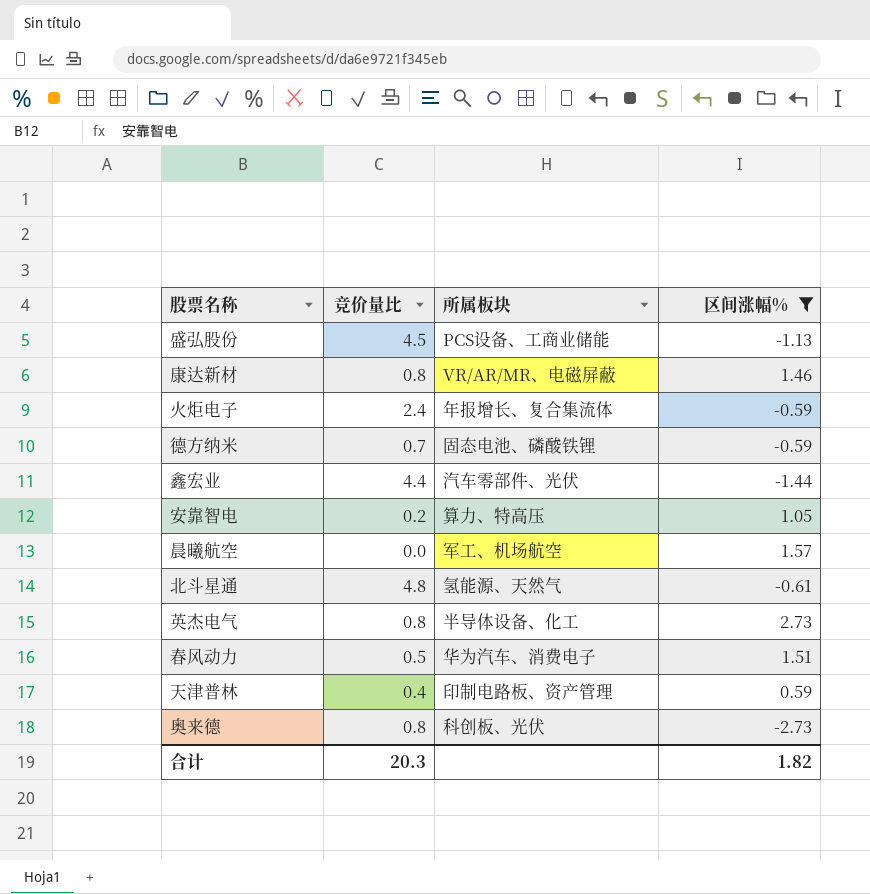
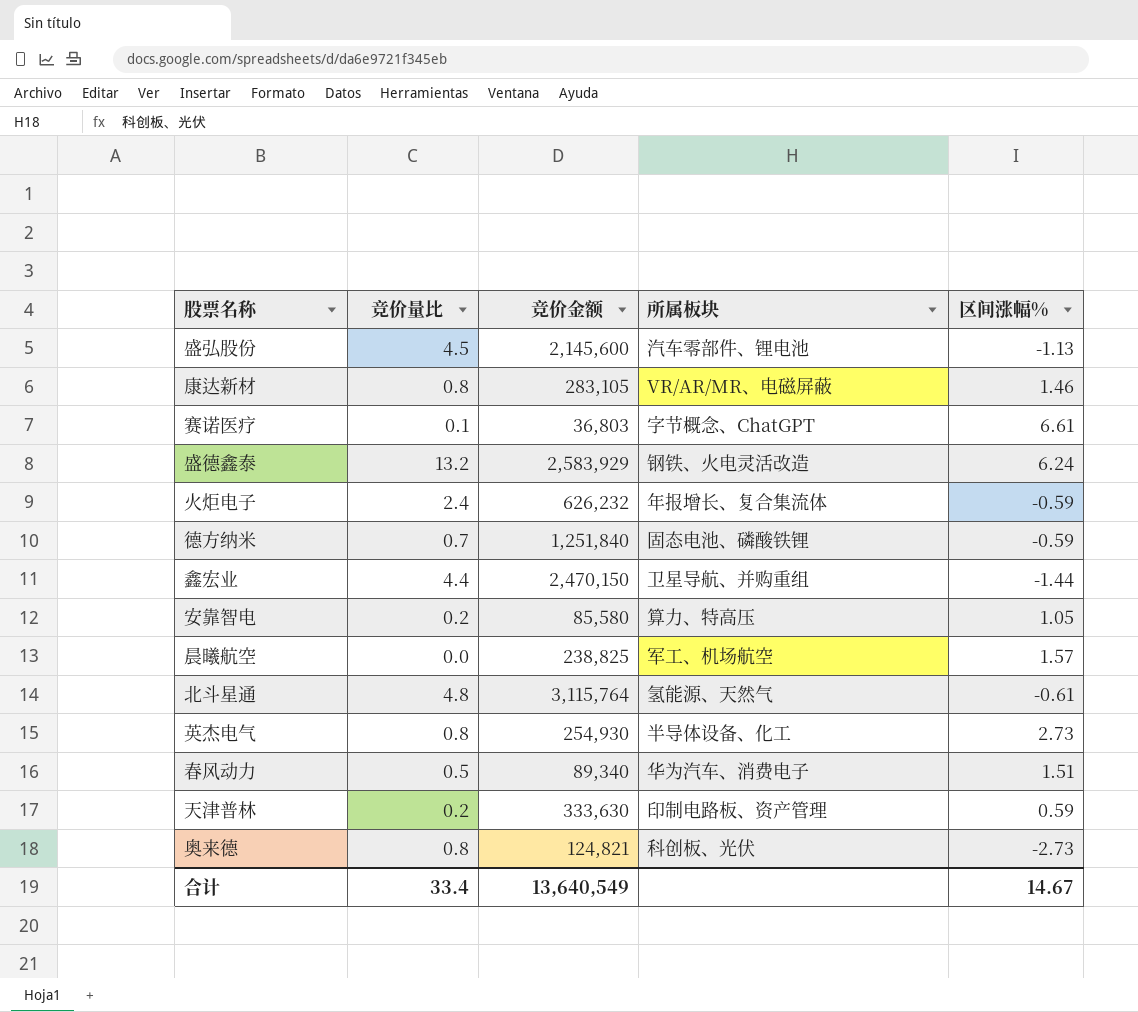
filter: 区间涨幅% <= 2.73 -> none
column 竞价金额 | position: none -> 3
盛弘股份 | 所属板块: PCS设备、工商业储能 -> 汽车零部件、锂电池
鑫宏业 | 所属板块: 汽车零部件、光伏 -> 卫星导航、并购重组
天津普林 | 竞价量比: 0.4 -> 0.2
合计 | 竞价量比: 20.3 -> 33.4
合计 | 区间涨幅%: 1.82 -> 14.67

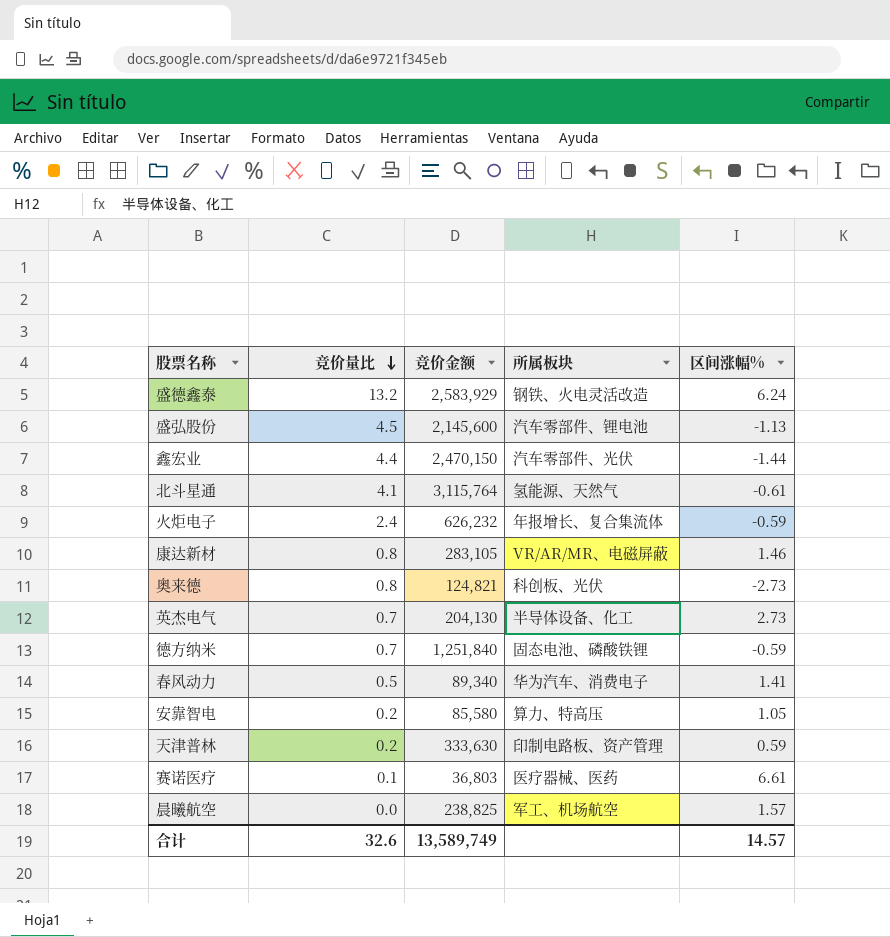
row order: none -> 竞价量比 descending
鑫宏业 | 所属板块: 卫星导航、并购重组 -> 汽车零部件、光伏
北斗星通 | 竞价量比: 4.8 -> 4.1
英杰电气 | 竞价量比: 0.8 -> 0.7
英杰电气 | 竞价金额: 254,930 -> 204,130
春风动力 | 区间涨幅%: 1.51 -> 1.41
赛诺医疗 | 所属板块: 字节概念、ChatGPT -> 医疗器械、医药
合计 | 竞价量比: 33.4 -> 32.6
合计 | 竞价金额: 13,640,549 -> 13,589,749
合计 | 区间涨幅%: 14.67 -> 14.57

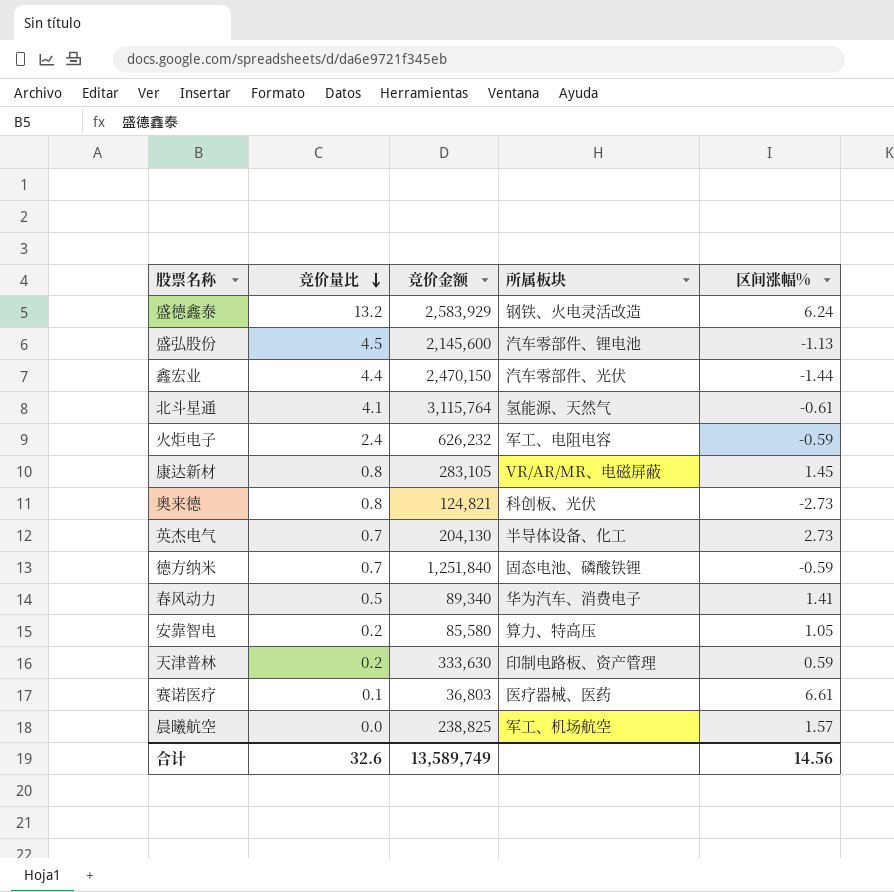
火炬电子 | 所属板块: 年报增长、复合集流体 -> 军工、电阻电容
康达新材 | 区间涨幅%: 1.46 -> 1.45
合计 | 区间涨幅%: 14.57 -> 14.56

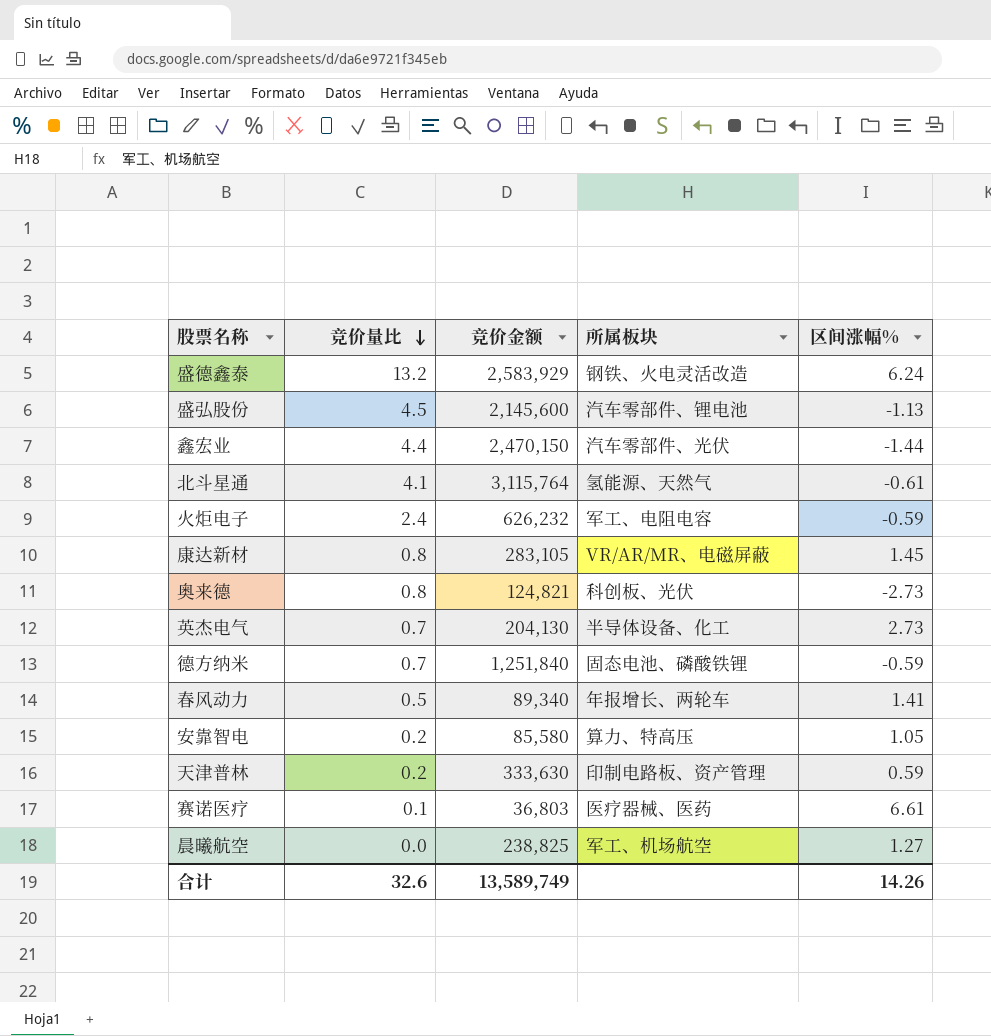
春风动力 | 所属板块: 华为汽车、消费电子 -> 年报增长、两轮车
晨曦航空 | 区间涨幅%: 1.57 -> 1.27
合计 | 区间涨幅%: 14.56 -> 14.26

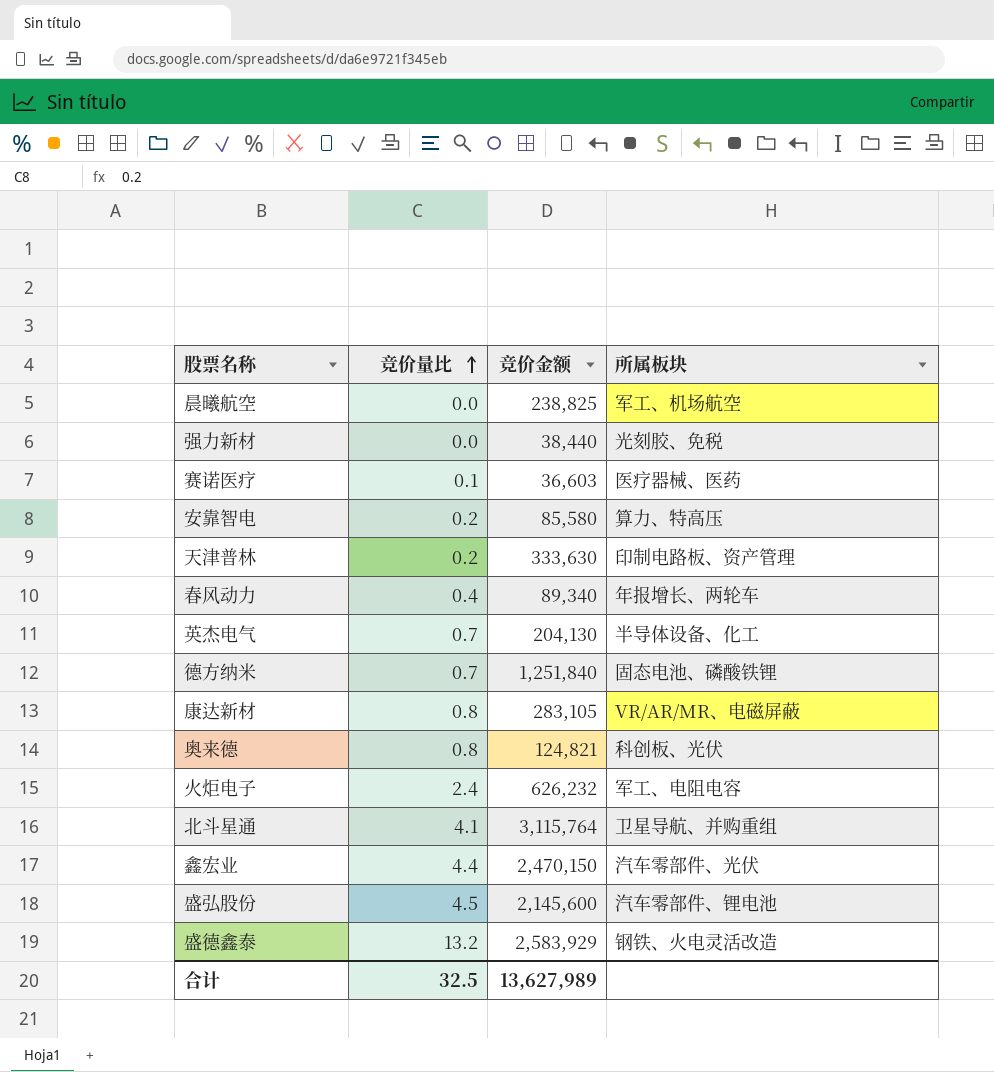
row order: 竞价量比 descending -> 竞价量比 ascending
column 区间涨幅% | position: 5 -> none
row 强力新材: none -> 0.0 | 38,440 | 光刻胶、免税
赛诺医疗 | 竞价金额: 36,803 -> 36,603
春风动力 | 竞价量比: 0.5 -> 0.4
北斗星通 | 所属板块: 氢能源、天然气 -> 卫星导航、并购重组
合计 | 竞价量比: 32.6 -> 32.5
合计 | 竞价金额: 13,589,749 -> 13,627,989

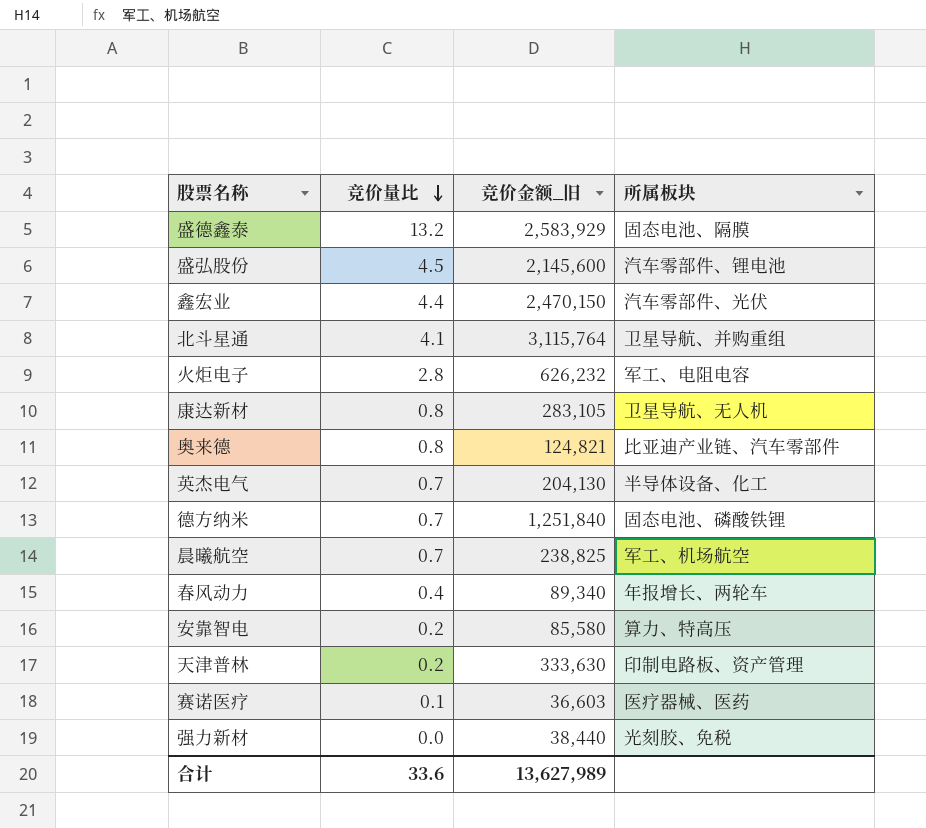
row order: 竞价量比 ascending -> 竞价量比 descending
column name: 竞价金额 -> 竞价金额_旧
盛德鑫泰 | 所属板块: 钢铁、火电灵活改造 -> 固态电池、隔膜
火炬电子 | 竞价量比: 2.4 -> 2.8
康达新材 | 所属板块: VR/AR/MR、电磁屏蔽 -> 卫星导航、无人机
奥来德 | 所属板块: 科创板、光伏 -> 比亚迪产业链、汽车零部件
晨曦航空 | 竞价量比: 0.0 -> 0.7
合计 | 竞价量比: 32.5 -> 33.6

